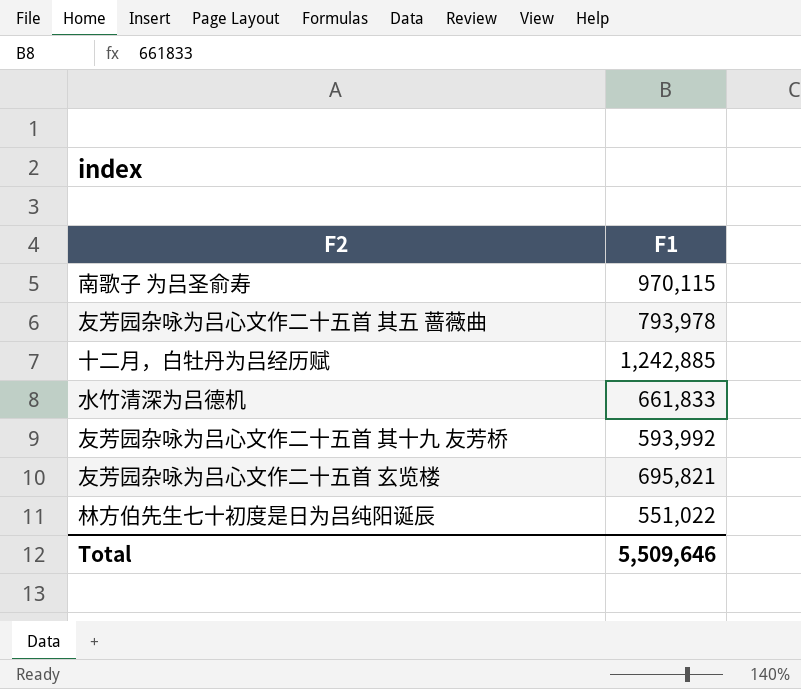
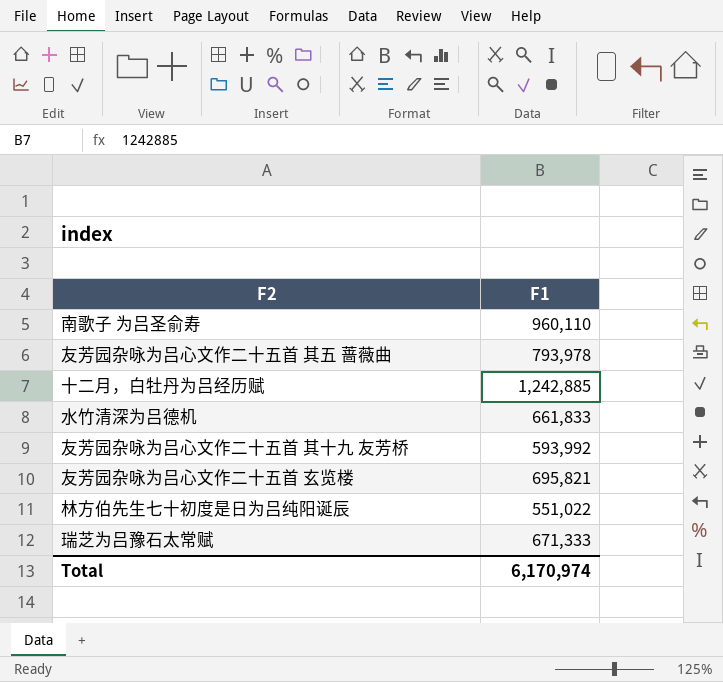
南歌子 为吕圣俞寿 | F1: 970,115 -> 960,110
row 瑞芝为吕豫石太常赋: none -> 671,333
Total | F1: 5,509,646 -> 6,170,974

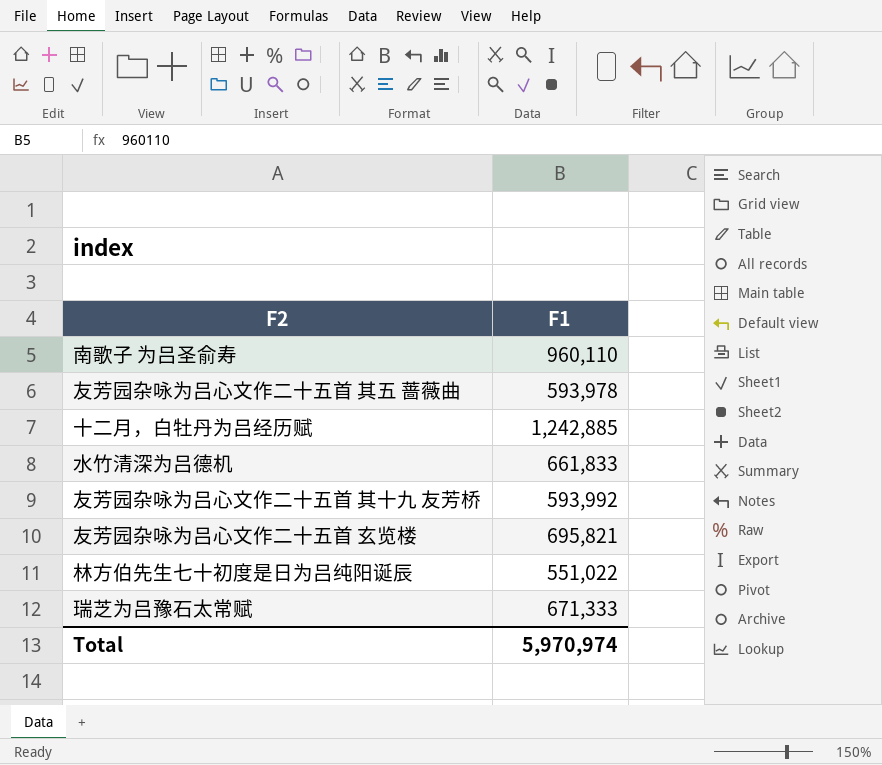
友芳园杂咏为吕心文作二十五首 其五 蔷薇曲 | F1: 793,978 -> 593,978
Total | F1: 6,170,974 -> 5,970,974

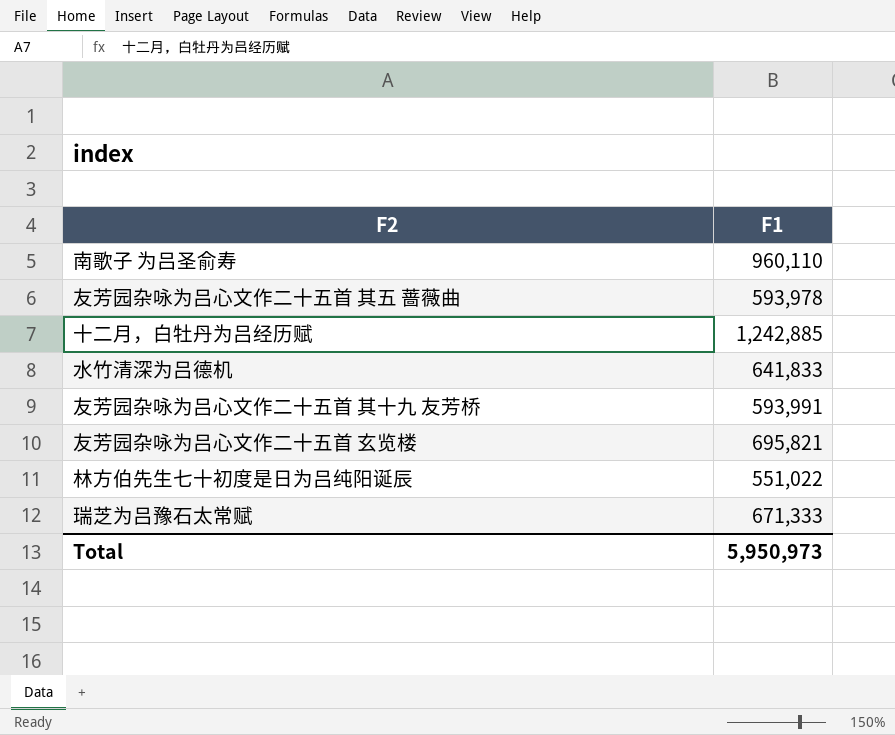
水竹清深为吕德机 | F1: 661,833 -> 641,833
友芳园杂咏为吕心文作二十五首 其十九 友芳桥 | F1: 593,992 -> 593,991
Total | F1: 5,970,974 -> 5,950,973

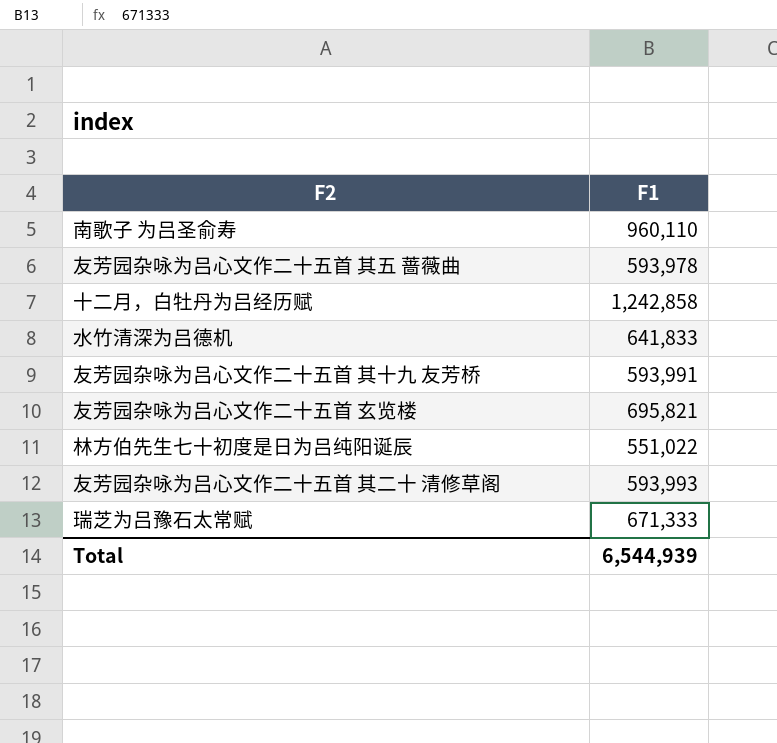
十二月，白牡丹为吕经历赋 | F1: 1,242,885 -> 1,242,858
row 友芳园杂咏为吕心文作二十五首 其二十 清修草阁: none -> 593,993
Total | F1: 5,950,973 -> 6,544,939

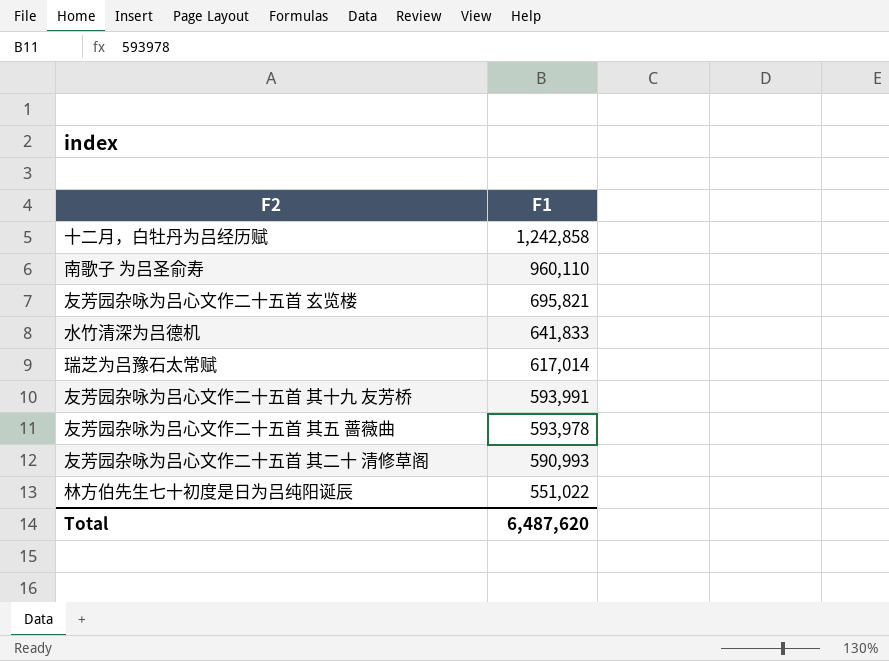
row order: none -> F1 descending
瑞芝为吕豫石太常赋 | F1: 671,333 -> 617,014
友芳园杂咏为吕心文作二十五首 其二十 清修草阁 | F1: 593,993 -> 590,993
Total | F1: 6,544,939 -> 6,487,620

